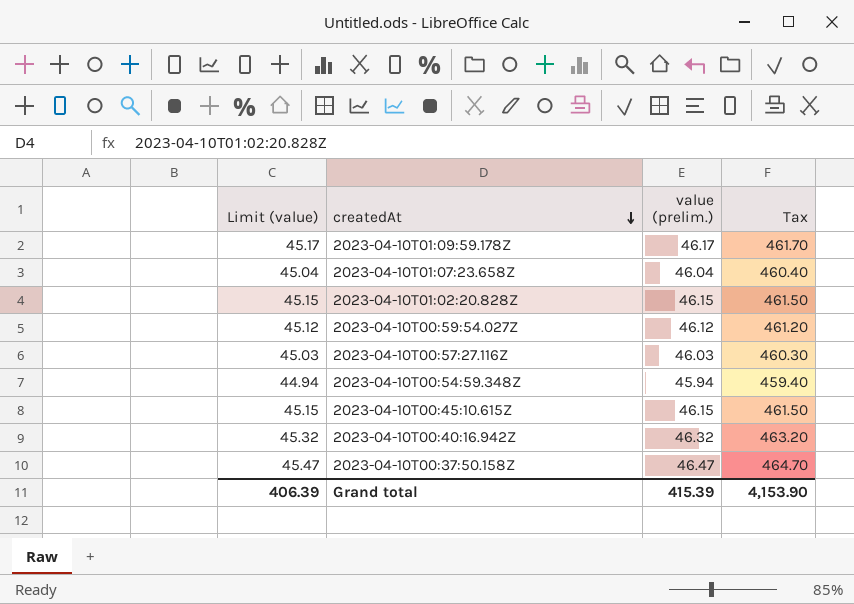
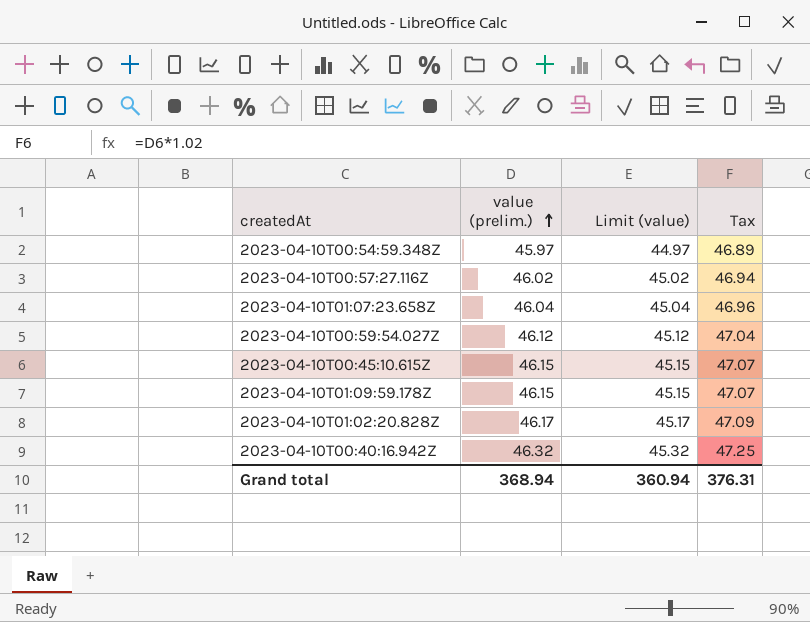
row order: createdAt descending -> value (prelim.) ascending
column Limit (value) | position: 1 -> 3
column Tax | formula: [value (prelim.)] * 10 -> [value (prelim.)] * 1.02
row 2023-04-10T00:37:50.158Z: 45.47 | 46.47 | 464.70 -> none
2023-04-10T00:54:59.348Z | value (prelim.): 45.94 -> 45.97
2023-04-10T00:54:59.348Z | Limit (value): 44.94 -> 44.97
2023-04-10T00:57:27.116Z | value (prelim.): 46.03 -> 46.02
2023-04-10T00:57:27.116Z | Limit (value): 45.03 -> 45.02
2023-04-10T01:09:59.178Z | value (prelim.): 46.17 -> 46.15
2023-04-10T01:09:59.178Z | Limit (value): 45.17 -> 45.15
2023-04-10T01:02:20.828Z | value (prelim.): 46.15 -> 46.17
2023-04-10T01:02:20.828Z | Limit (value): 45.15 -> 45.17
Grand total | value (prelim.): 415.39 -> 368.94
Grand total | Limit (value): 406.39 -> 360.94
Grand total | Tax: 4,153.90 -> 376.31

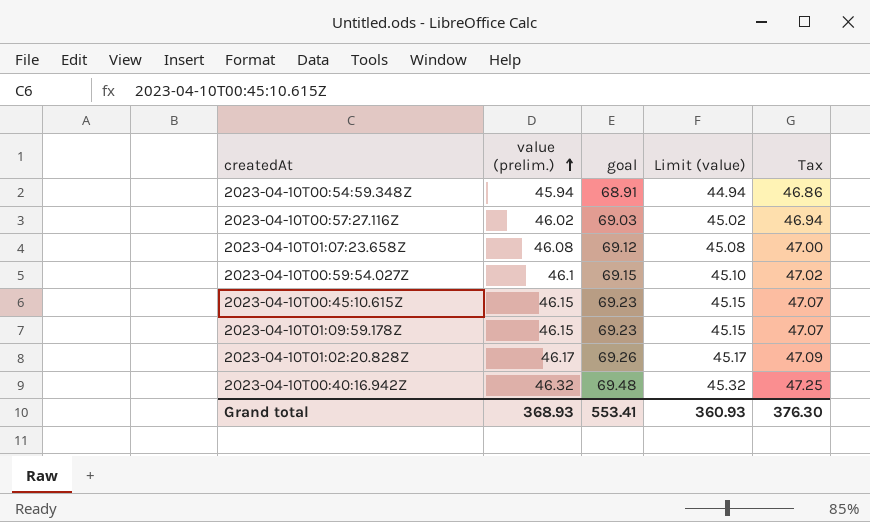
column goal | formula: none -> [value (prelim.)] * 1.5
2023-04-10T00:54:59.348Z | value (prelim.): 45.97 -> 45.94
2023-04-10T00:54:59.348Z | Limit (value): 44.97 -> 44.94
2023-04-10T00:54:59.348Z | Tax: 46.89 -> 46.86
2023-04-10T01:07:23.658Z | value (prelim.): 46.04 -> 46.08
2023-04-10T01:07:23.658Z | Limit (value): 45.04 -> 45.08
2023-04-10T01:07:23.658Z | Tax: 46.96 -> 47.00
2023-04-10T00:59:54.027Z | value (prelim.): 46.12 -> 46.1
2023-04-10T00:59:54.027Z | Limit (value): 45.12 -> 45.10
2023-04-10T00:59:54.027Z | Tax: 47.04 -> 47.02
Grand total | value (prelim.): 368.94 -> 368.93
Grand total | Limit (value): 360.94 -> 360.93
Grand total | Tax: 376.31 -> 376.30

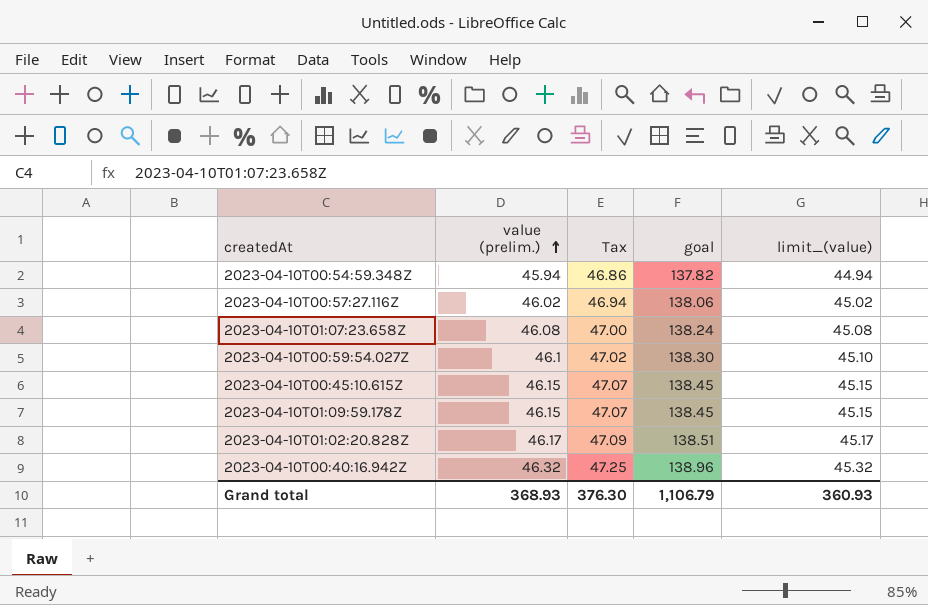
column Tax | position: 5 -> 3
column goal | formula: [value (prelim.)] * 1.5 -> [value (prelim.)] * 3
column name: Limit (value) -> limit_(value)
Grand total | goal: 553.41 -> 1,106.79

